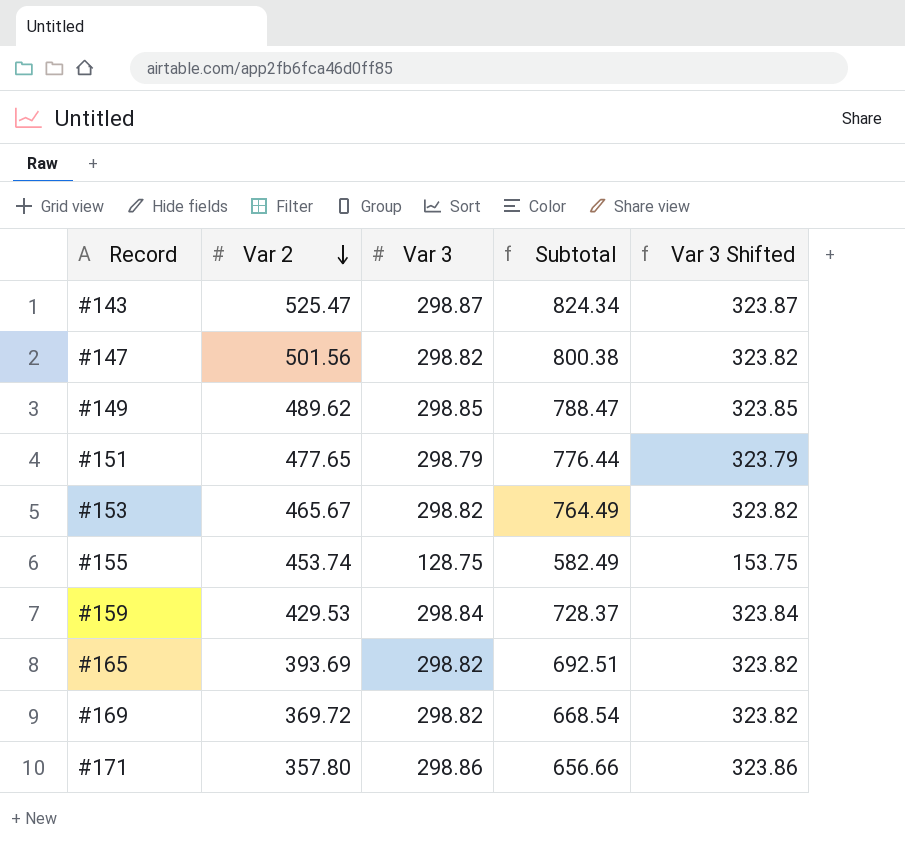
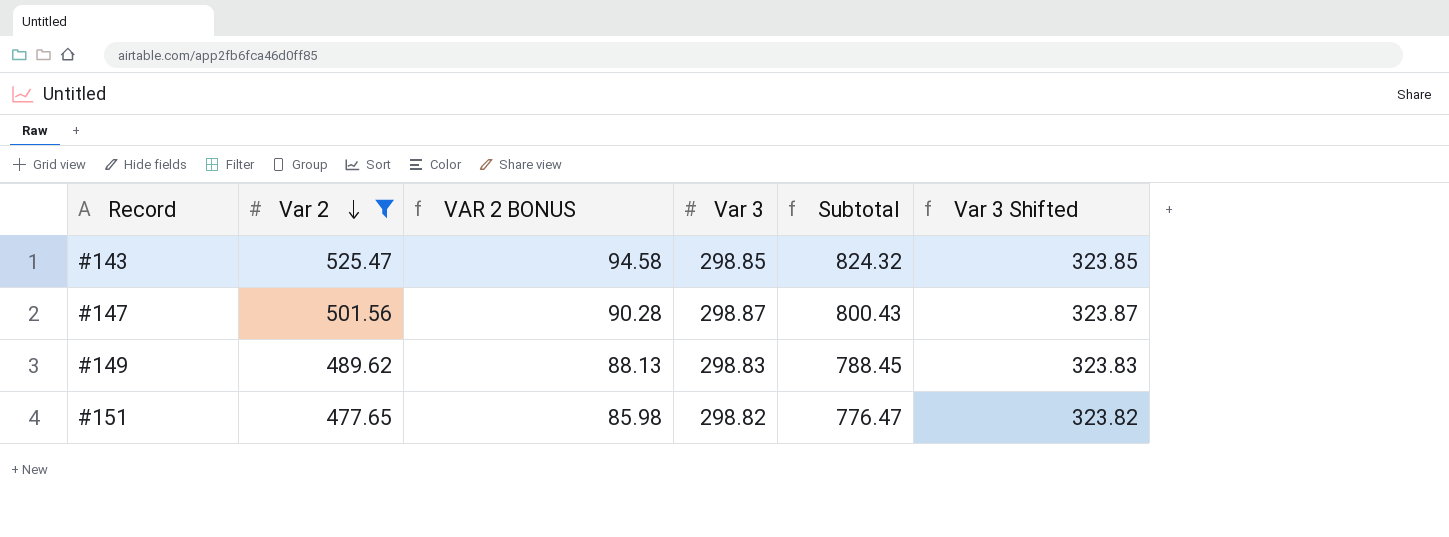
filter: none -> Var 2 >= 477.65
column VAR 2 BONUS | formula: none -> [Var 2] * 0.18
#143 | Var 3: 298.87 -> 298.85
#143 | Subtotal: 824.34 -> 824.32
#143 | Var 3 Shifted: 323.87 -> 323.85
#147 | Var 3: 298.82 -> 298.87
#147 | Subtotal: 800.38 -> 800.43
#147 | Var 3 Shifted: 323.82 -> 323.87
#149 | Var 3: 298.85 -> 298.83
#149 | Subtotal: 788.47 -> 788.45
#149 | Var 3 Shifted: 323.85 -> 323.83
#151 | Var 3: 298.79 -> 298.82
#151 | Subtotal: 776.44 -> 776.47
#151 | Var 3 Shifted: 323.79 -> 323.82

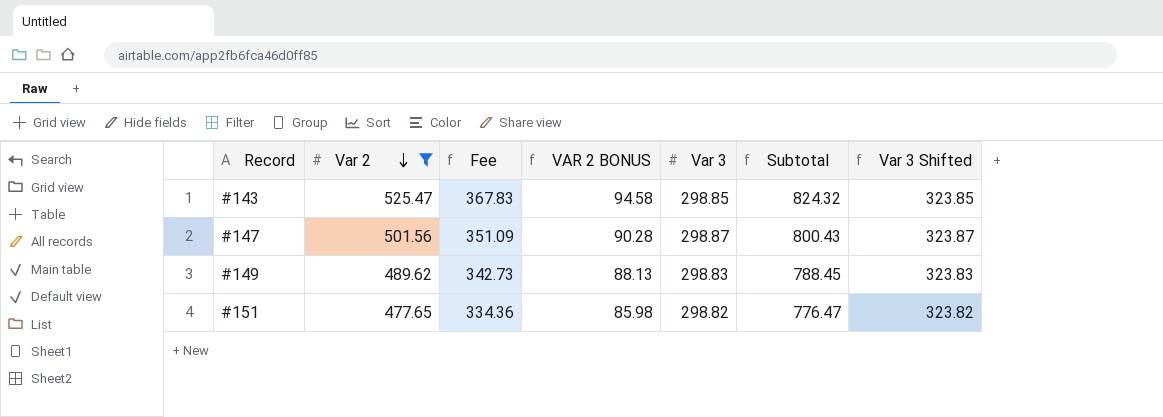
column Fee | formula: none -> [Var 2] * 0.7

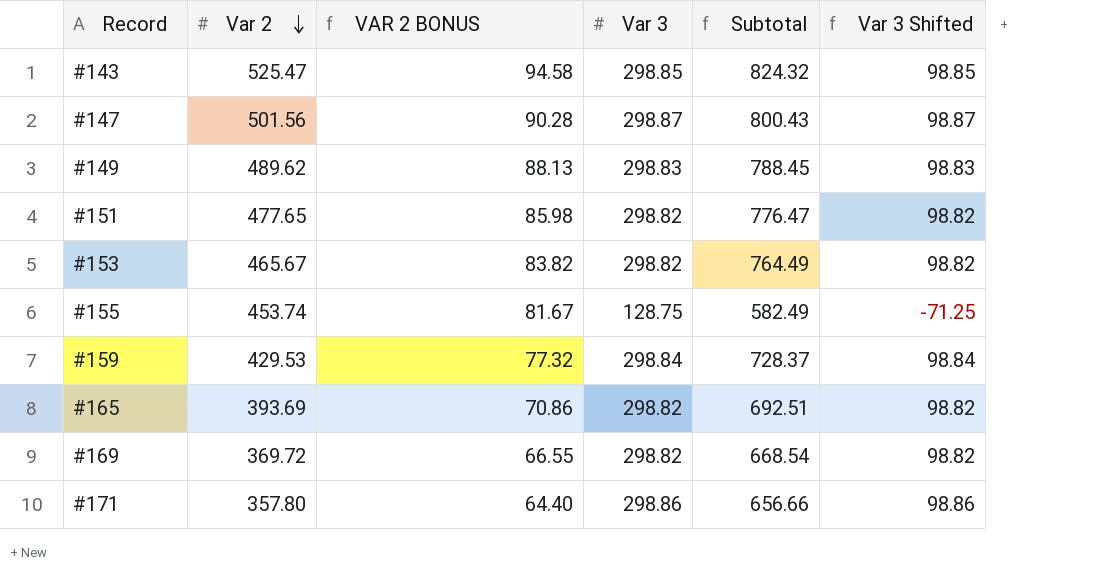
filter: Var 2 >= 477.65 -> none
column Fee | formula: [Var 2] * 0.7 -> none
column Var 3 Shifted | formula: [Var 3] + 25 -> [Var 3] - 200

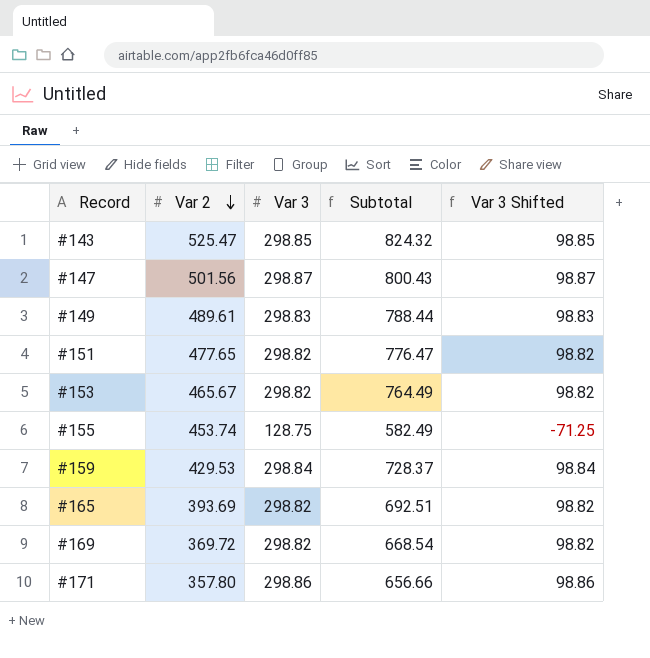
column VAR 2 BONUS | formula: [Var 2] * 0.18 -> none
#149 | Var 2: 489.62 -> 489.61
#149 | Subtotal: 788.45 -> 788.44

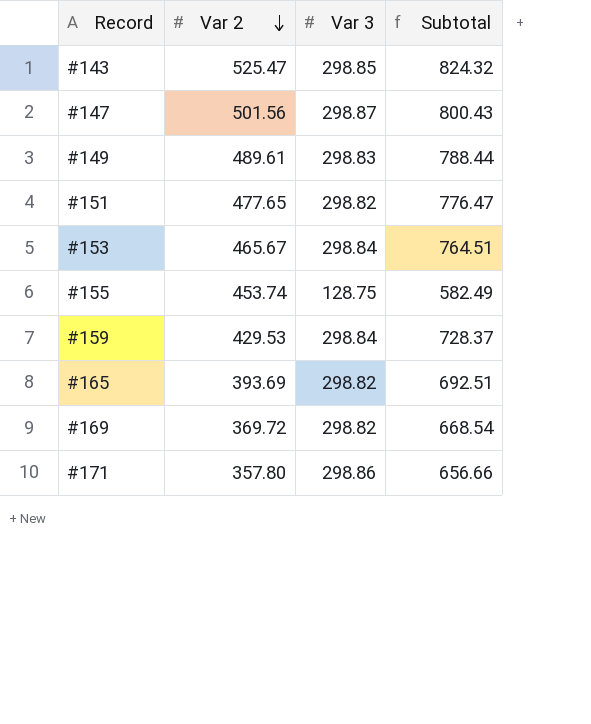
column Var 3 Shifted | formula: [Var 3] - 200 -> none
#153 | Var 3: 298.82 -> 298.84
#153 | Subtotal: 764.49 -> 764.51

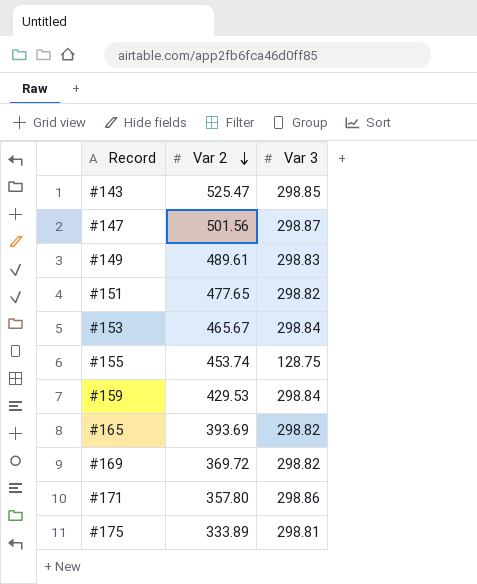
column Subtotal | formula: [Var 2] + [Var 3] -> none
row #175: none -> 333.89 | 298.81

